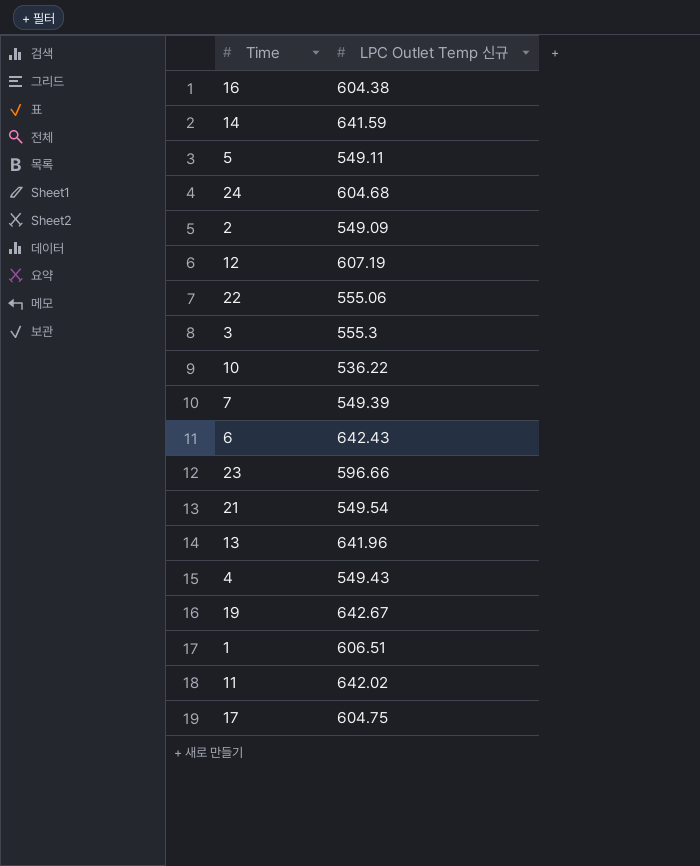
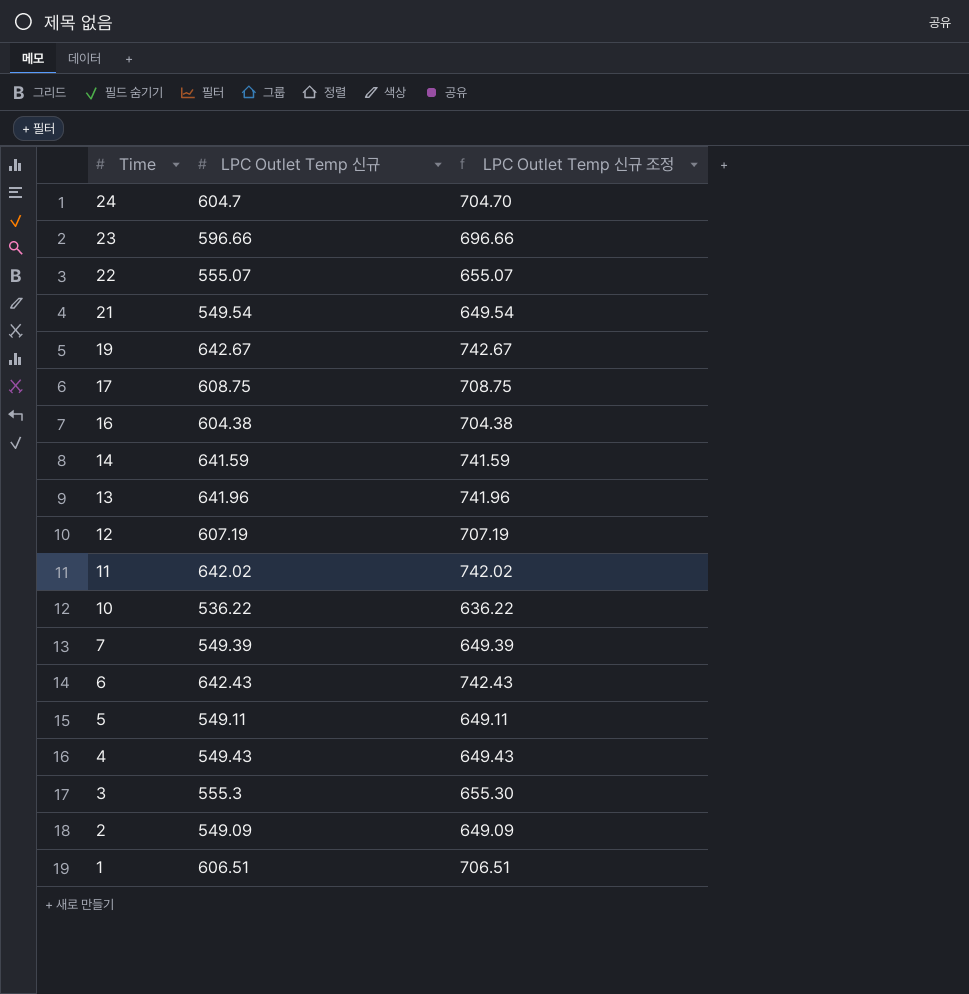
row order: none -> Time descending
column LPC Outlet Temp 신규 조정 | formula: none -> [LPC Outlet Temp 신규] + 100
24 | LPC Outlet Temp 신규: 604.68 -> 604.7
22 | LPC Outlet Temp 신규: 555.06 -> 555.07
17 | LPC Outlet Temp 신규: 604.75 -> 608.75

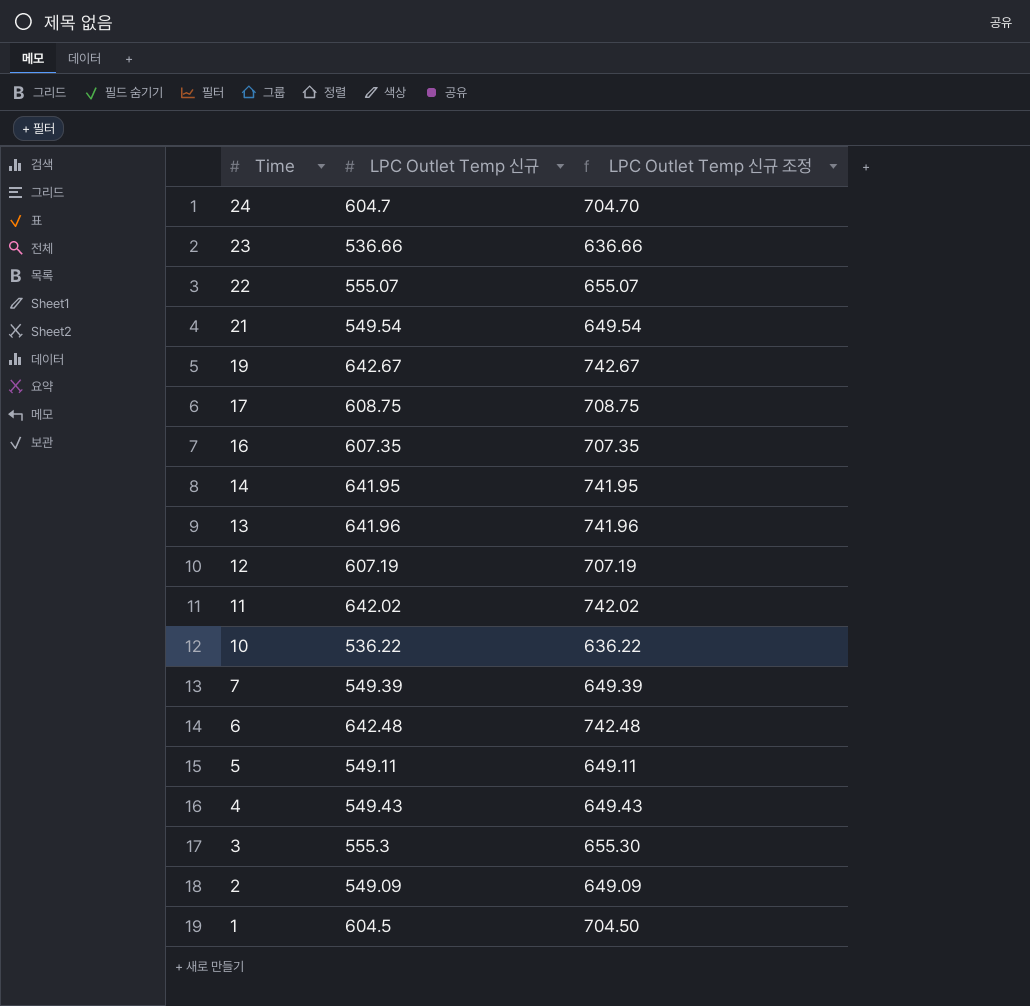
23 | LPC Outlet Temp 신규: 596.66 -> 536.66
23 | LPC Outlet Temp 신규 조정: 696.66 -> 636.66
16 | LPC Outlet Temp 신규: 604.38 -> 607.35
16 | LPC Outlet Temp 신규 조정: 704.38 -> 707.35
14 | LPC Outlet Temp 신규: 641.59 -> 641.95
14 | LPC Outlet Temp 신규 조정: 741.59 -> 741.95
6 | LPC Outlet Temp 신규: 642.43 -> 642.48
6 | LPC Outlet Temp 신규 조정: 742.43 -> 742.48
1 | LPC Outlet Temp 신규: 606.51 -> 604.5
1 | LPC Outlet Temp 신규 조정: 706.51 -> 704.50

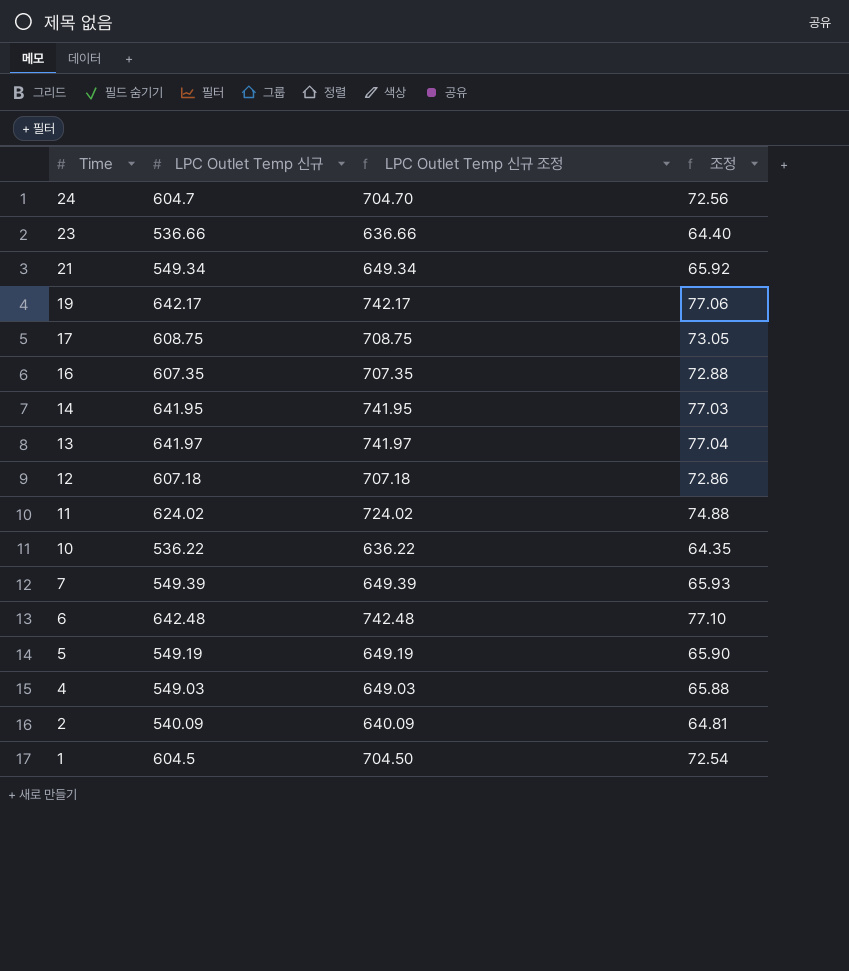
column 조정 | formula: none -> [LPC Outlet Temp 신규] * 0.12
row 22: 555.07 | 655.07 -> none
row 3: 555.3 | 655.30 -> none
21 | LPC Outlet Temp 신규: 549.54 -> 549.34
21 | LPC Outlet Temp 신규 조정: 649.54 -> 649.34
19 | LPC Outlet Temp 신규: 642.67 -> 642.17
19 | LPC Outlet Temp 신규 조정: 742.67 -> 742.17
13 | LPC Outlet Temp 신규: 641.96 -> 641.97
13 | LPC Outlet Temp 신규 조정: 741.96 -> 741.97
12 | LPC Outlet Temp 신규: 607.19 -> 607.18
12 | LPC Outlet Temp 신규 조정: 707.19 -> 707.18
11 | LPC Outlet Temp 신규: 642.02 -> 624.02
11 | LPC Outlet Temp 신규 조정: 742.02 -> 724.02
5 | LPC Outlet Temp 신규: 549.11 -> 549.19
5 | LPC Outlet Temp 신규 조정: 649.11 -> 649.19
4 | LPC Outlet Temp 신규: 549.43 -> 549.03
4 | LPC Outlet Temp 신규 조정: 649.43 -> 649.03
2 | LPC Outlet Temp 신규: 549.09 -> 540.09
2 | LPC Outlet Temp 신규 조정: 649.09 -> 640.09

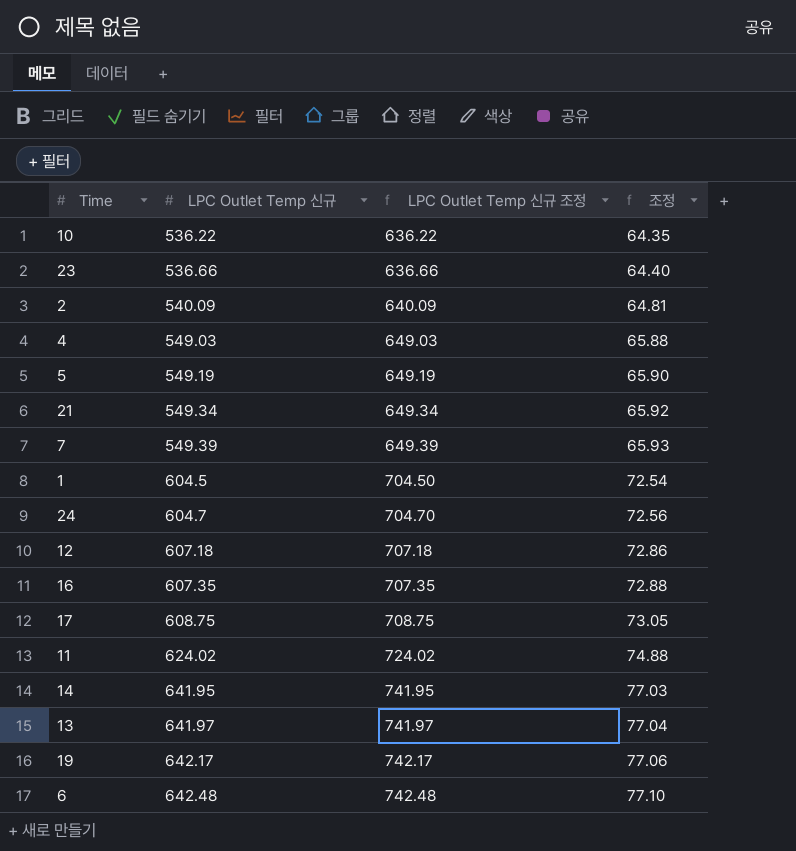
row order: Time descending -> LPC Outlet Temp 신규 ascending

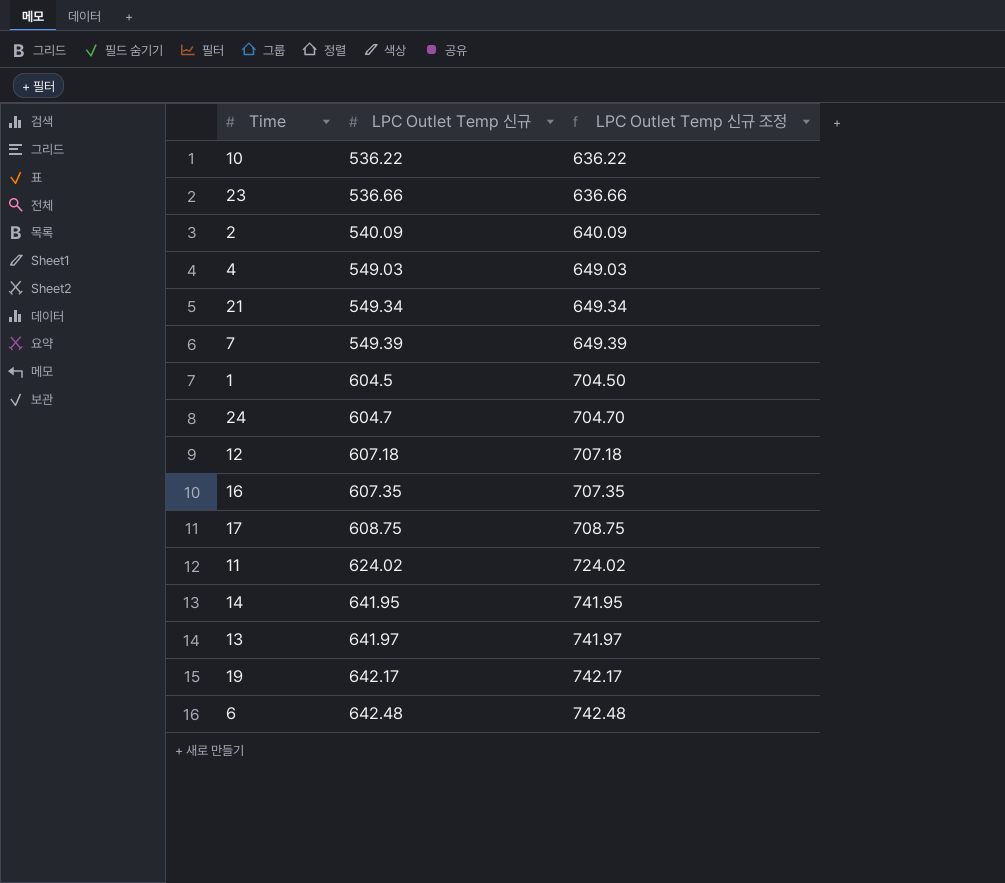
column 조정 | formula: [LPC Outlet Temp 신규] * 0.12 -> none
row 5: 549.19 | 649.19 | 65.90 -> none

